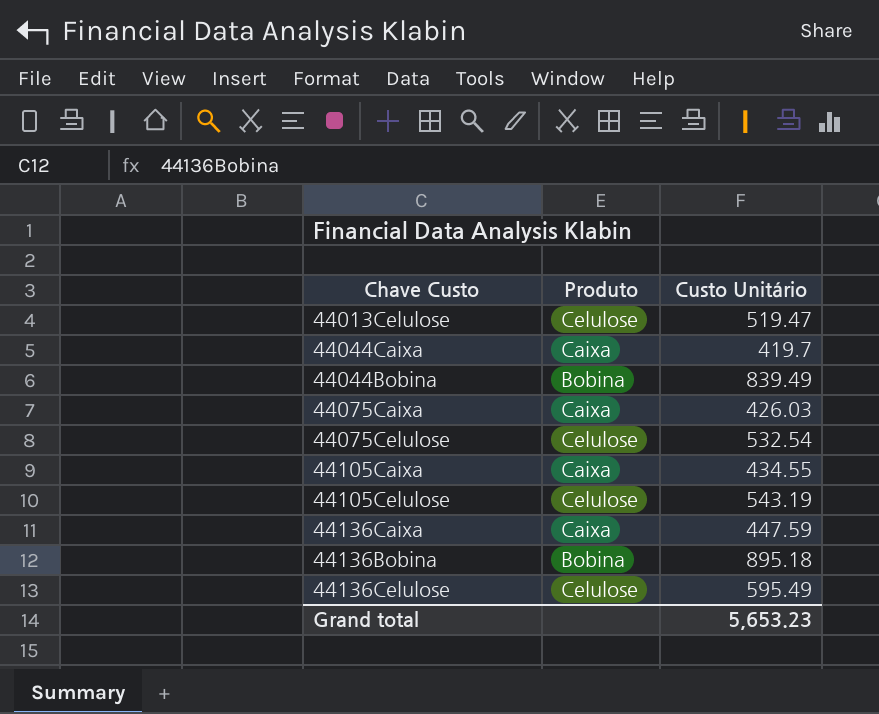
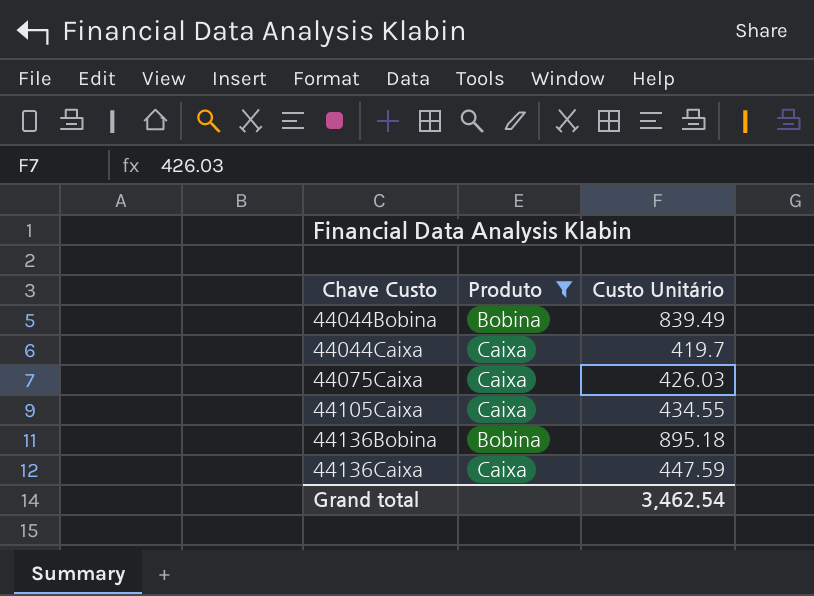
filter: none -> Produto != Celulose
row order: none -> Chave Custo ascending
Grand total | Custo Unitário: 5,653.23 -> 3,462.54

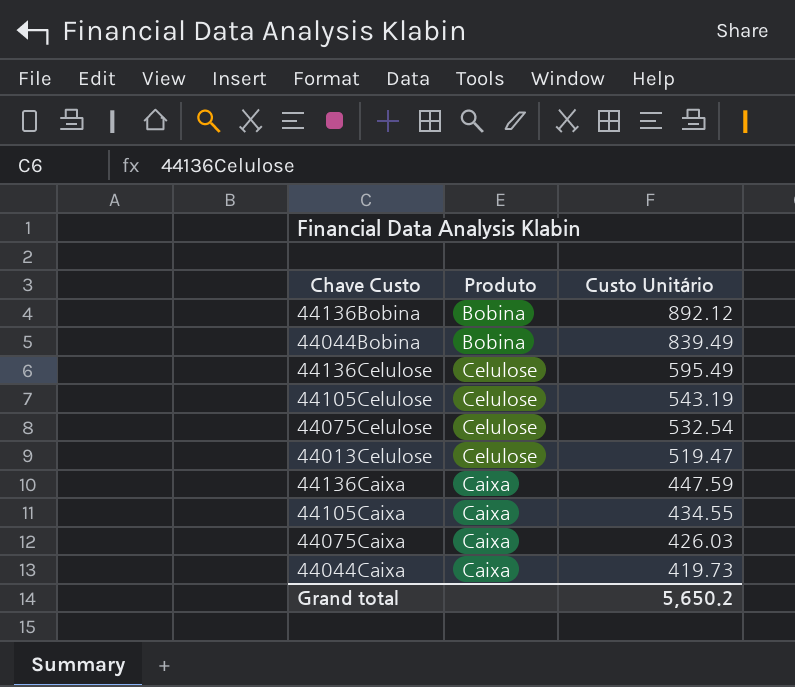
filter: Produto != Celulose -> none
row order: Chave Custo ascending -> Custo Unitário descending
44136Bobina | Custo Unitário: 895.18 -> 892.12
44044Caixa | Custo Unitário: 419.7 -> 419.73
Grand total | Custo Unitário: 3,462.54 -> 5,650.2

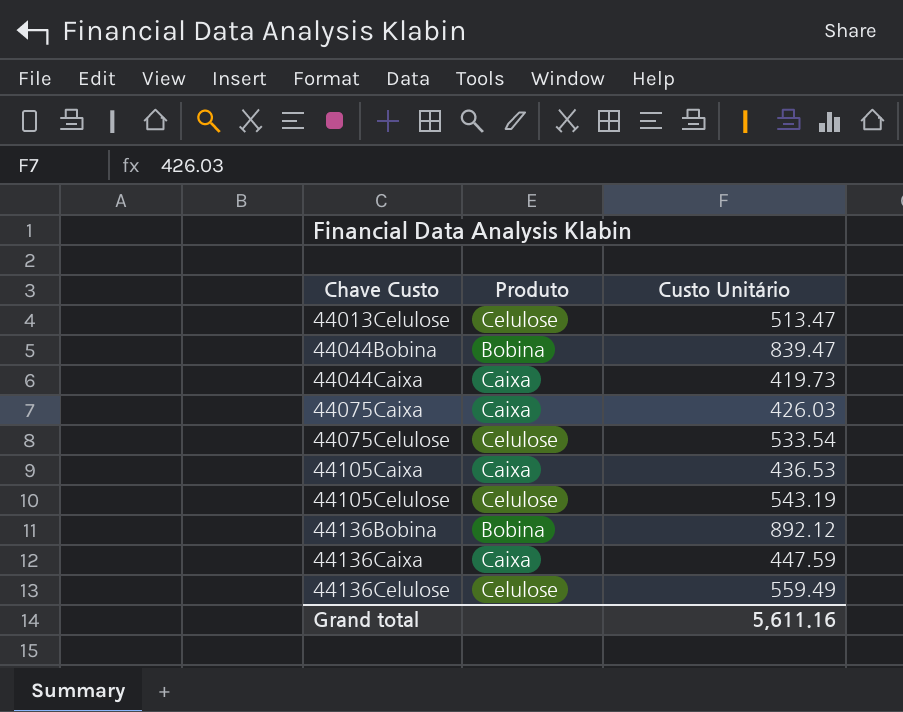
row order: Custo Unitário descending -> Chave Custo ascending
44013Celulose | Custo Unitário: 519.47 -> 513.47
44044Bobina | Custo Unitário: 839.49 -> 839.47
44075Celulose | Custo Unitário: 532.54 -> 533.54
44105Caixa | Custo Unitário: 434.55 -> 436.53
44136Celulose | Custo Unitário: 595.49 -> 559.49
Grand total | Custo Unitário: 5,650.2 -> 5,611.16

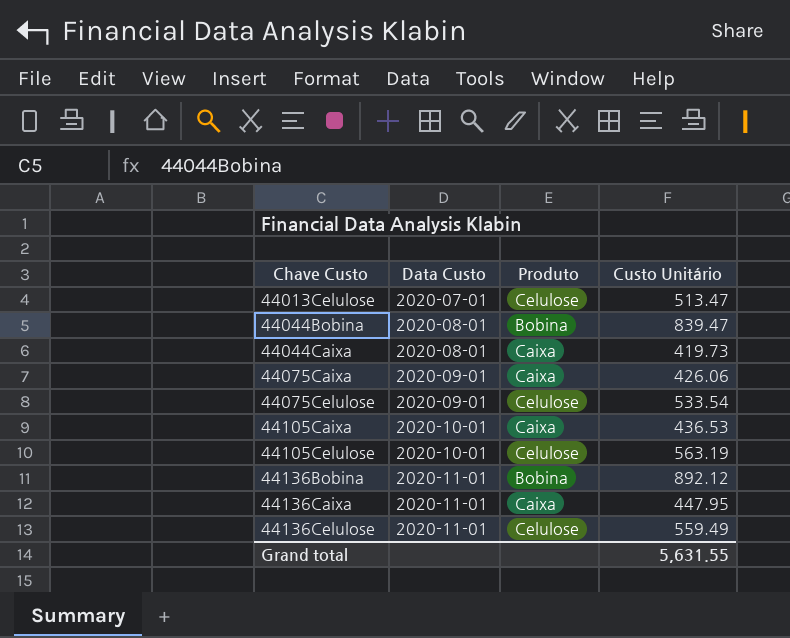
column Data Custo | position: none -> 2
44075Caixa | Custo Unitário: 426.03 -> 426.06
44105Celulose | Custo Unitário: 543.19 -> 563.19
44136Caixa | Custo Unitário: 447.59 -> 447.95
Grand total | Custo Unitário: 5,611.16 -> 5,631.55

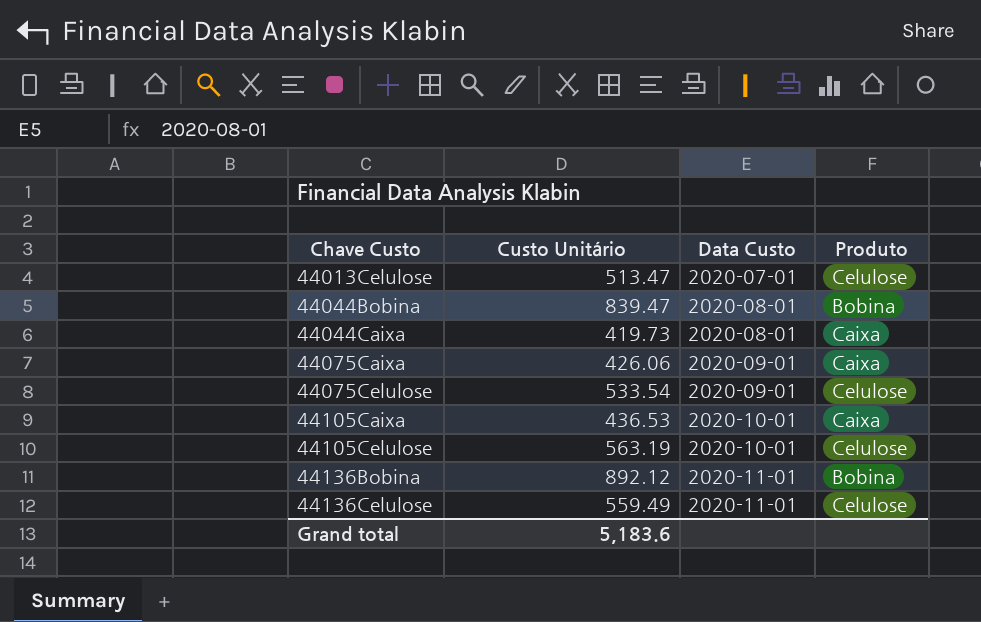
column Custo Unitário | position: 4 -> 2
row 44136Caixa: 2020-11-01 | Caixa | 447.95 -> none
Grand total | Custo Unitário: 5,631.55 -> 5,183.6

